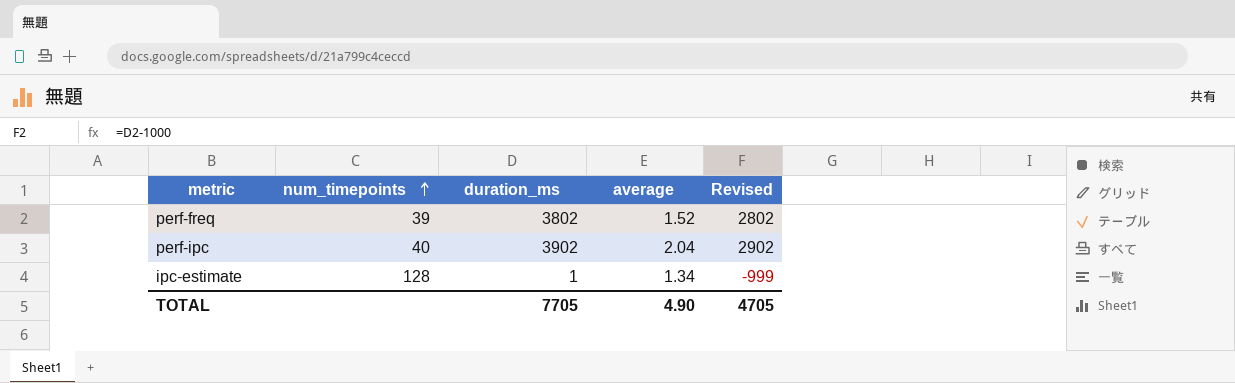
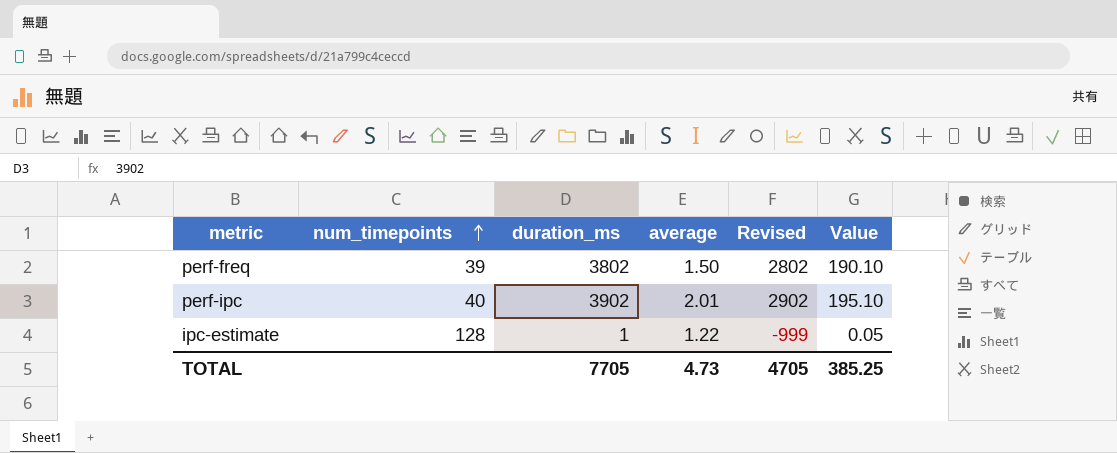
column Value | formula: none -> [duration_ms] * 0.05
perf-freq | average: 1.52 -> 1.50
perf-ipc | average: 2.04 -> 2.01
ipc-estimate | average: 1.34 -> 1.22
TOTAL | average: 4.90 -> 4.73

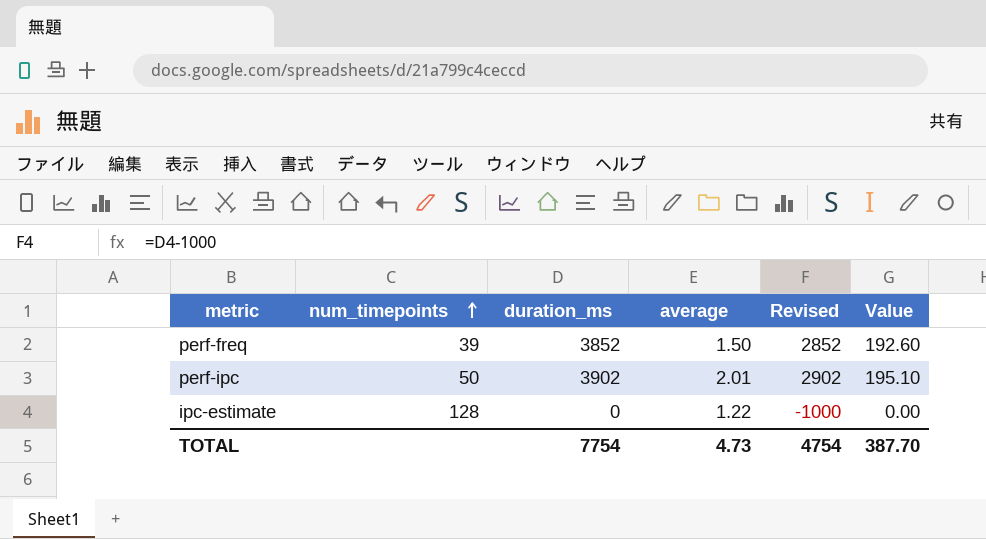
perf-freq | duration_ms: 3802 -> 3852
perf-freq | Revised: 2802 -> 2852
perf-freq | Value: 190.10 -> 192.60
perf-ipc | num_timepoints: 40 -> 50
ipc-estimate | duration_ms: 1 -> 0
ipc-estimate | Revised: -999 -> -1000
ipc-estimate | Value: 0.05 -> 0.00
TOTAL | duration_ms: 7705 -> 7754
TOTAL | Revised: 4705 -> 4754
TOTAL | Value: 385.25 -> 387.70

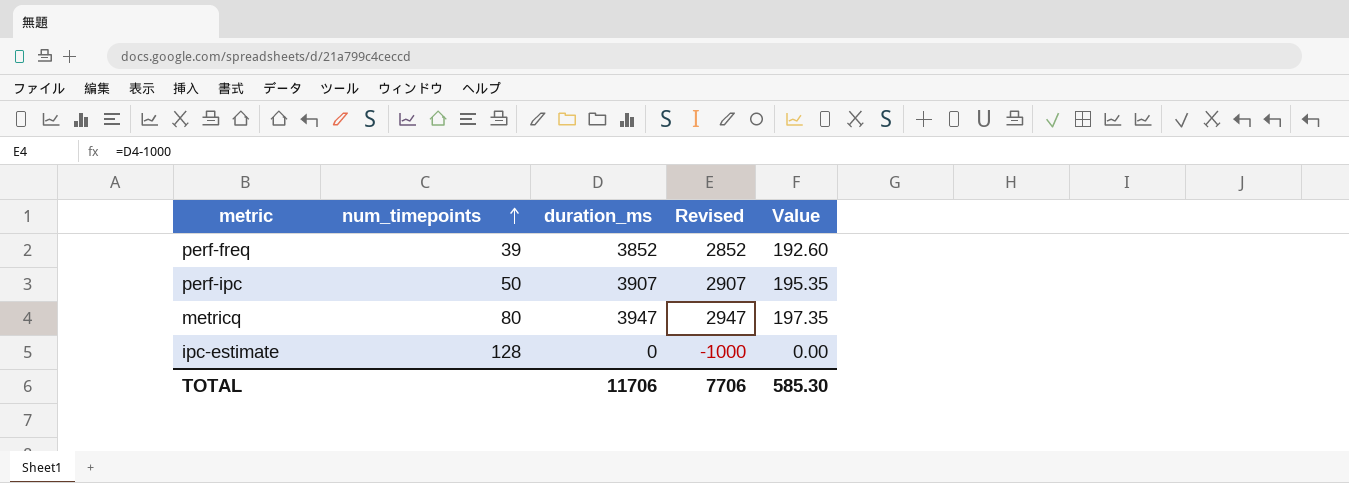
column average | position: 4 -> none
perf-ipc | duration_ms: 3902 -> 3907
perf-ipc | Revised: 2902 -> 2907
perf-ipc | Value: 195.10 -> 195.35
row metricq: none -> 80 | 3947 | 2947 | 197.35
TOTAL | duration_ms: 7754 -> 11706
TOTAL | Revised: 4754 -> 7706
TOTAL | Value: 387.70 -> 585.30

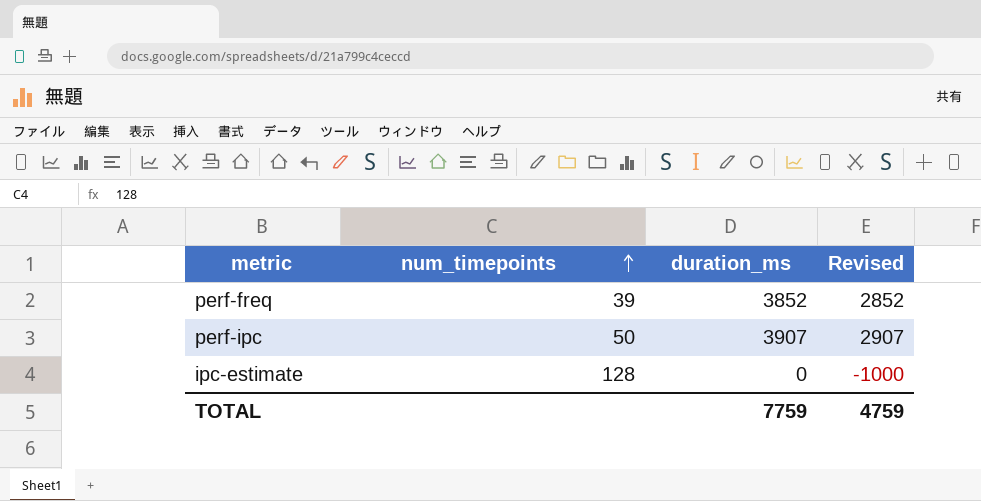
column Value | formula: [duration_ms] * 0.05 -> none
row metricq: 80 | 3947 | 2947 | 197.35 -> none
TOTAL | duration_ms: 11706 -> 7759
TOTAL | Revised: 7706 -> 4759

